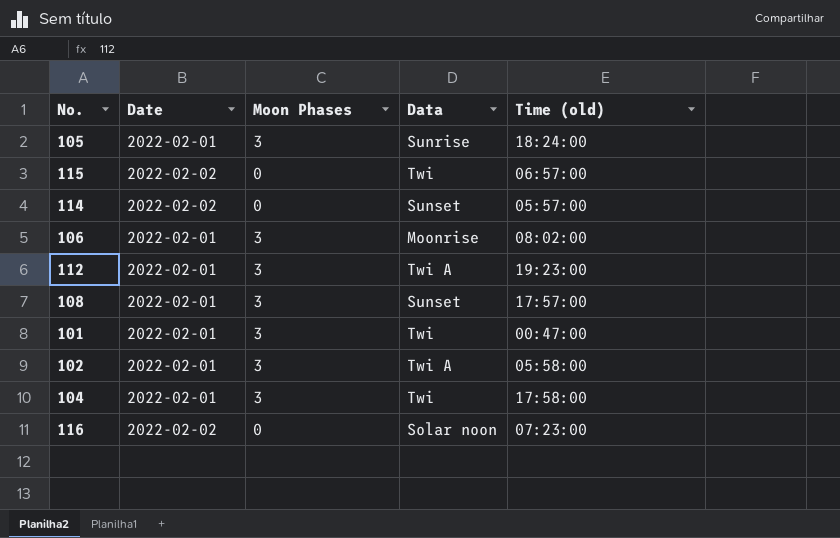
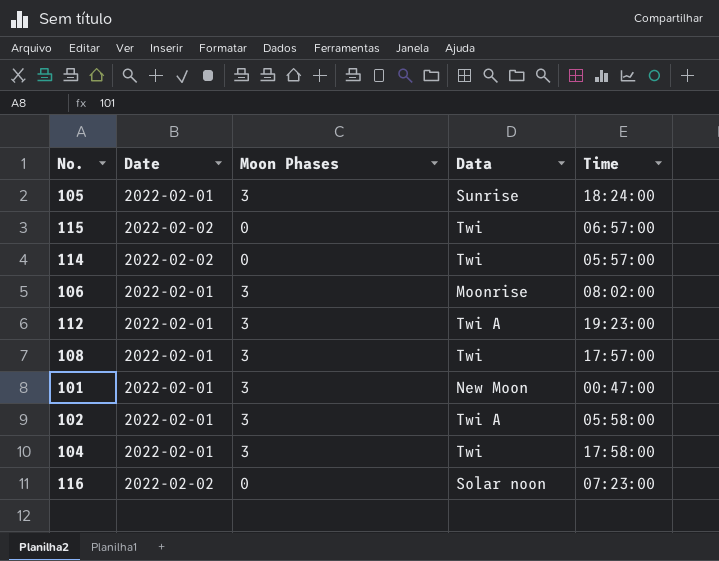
column name: Time (old) -> Time
114 | Data: Sunset -> Twi
108 | Data: Sunset -> Twi
101 | Data: Twi -> New Moon

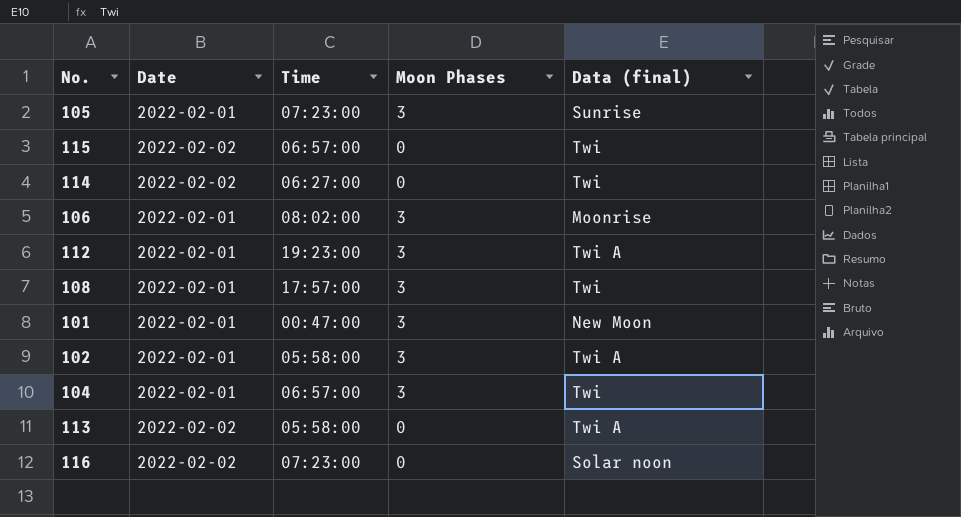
column Time | position: 5 -> 3
column name: Data -> Data (final)
105 | Time: 18:24:00 -> 07:23:00
114 | Time: 05:57:00 -> 06:27:00
104 | Time: 17:58:00 -> 06:57:00
row 113: none -> 2022-02-02 | 05:58:00 | 0 | Twi A

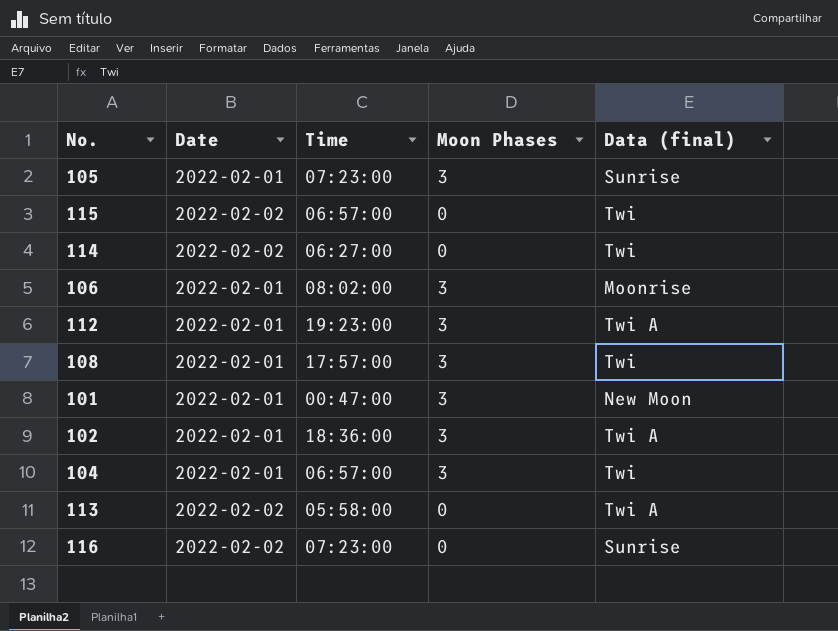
102 | Time: 05:58:00 -> 18:36:00
116 | Data (final): Solar noon -> Sunrise

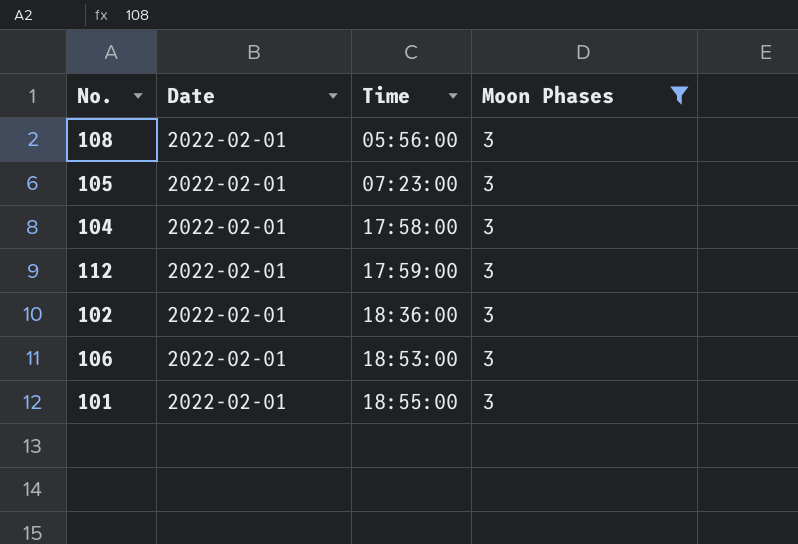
filter: none -> Moon Phases = 3
row order: none -> Time ascending
column Data (final) | position: 5 -> none
108 | Time: 17:57:00 -> 05:56:00
104 | Time: 06:57:00 -> 17:58:00
112 | Time: 19:23:00 -> 17:59:00
106 | Time: 08:02:00 -> 18:53:00
101 | Time: 00:47:00 -> 18:55:00

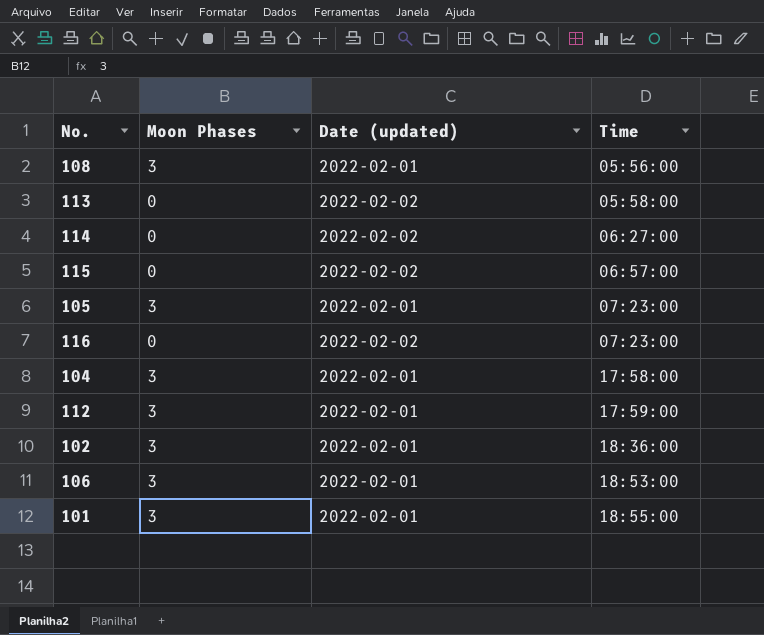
filter: Moon Phases = 3 -> none
column Moon Phases | position: 4 -> 2
column name: Date -> Date (updated)

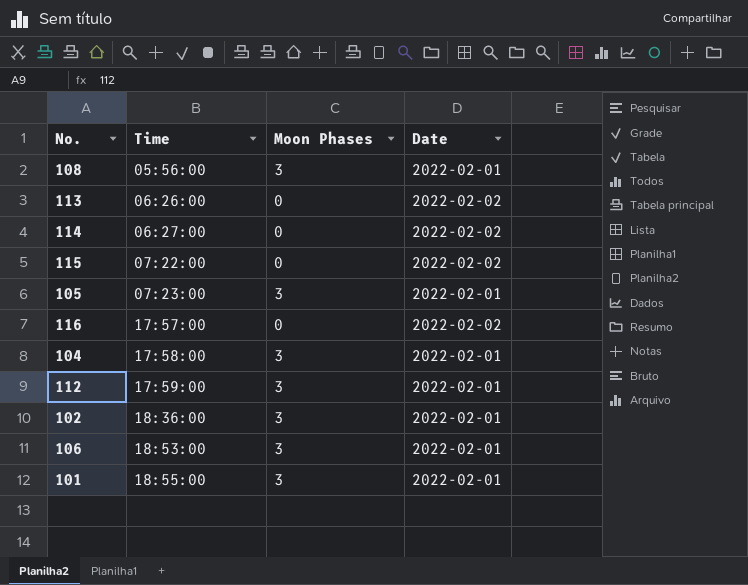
column Time | position: 4 -> 2
column name: Date (updated) -> Date
113 | Time: 05:58:00 -> 06:26:00
115 | Time: 06:57:00 -> 07:22:00
116 | Time: 07:23:00 -> 17:57:00

